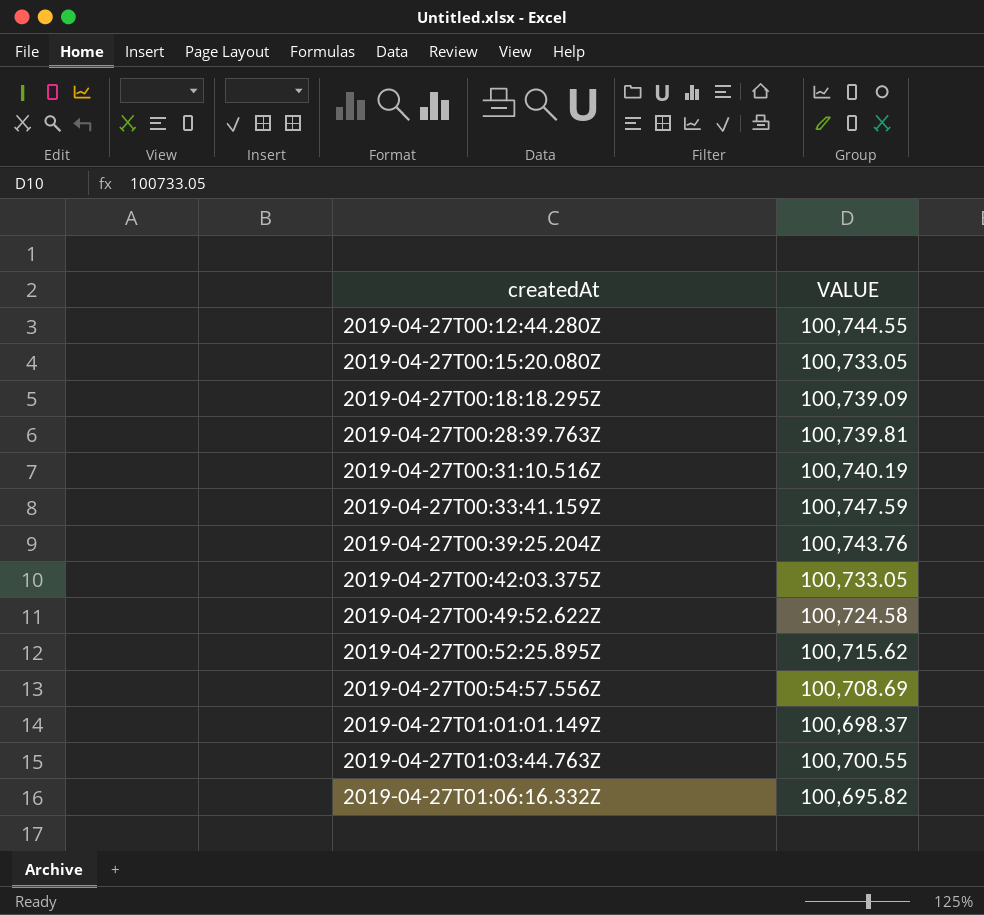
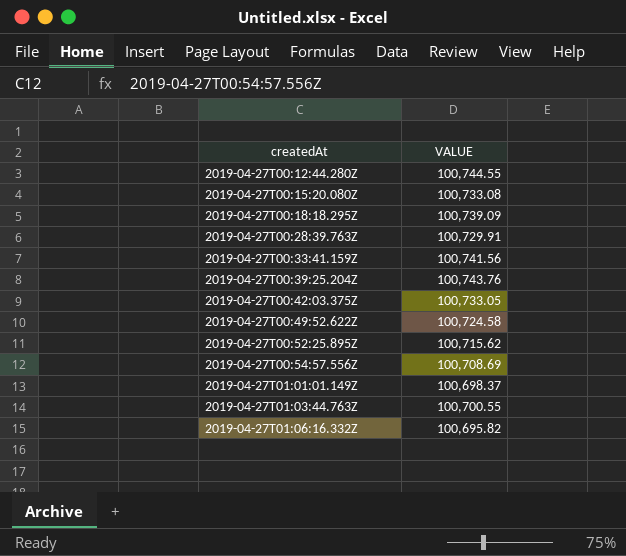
row 2019-04-27T00:31:10.516Z: 100,740.19 -> none
2019-04-27T00:15:20.080Z | VALUE: 100,733.05 -> 100,733.08
2019-04-27T00:28:39.763Z | VALUE: 100,739.81 -> 100,729.91
2019-04-27T00:33:41.159Z | VALUE: 100,747.59 -> 100,741.56

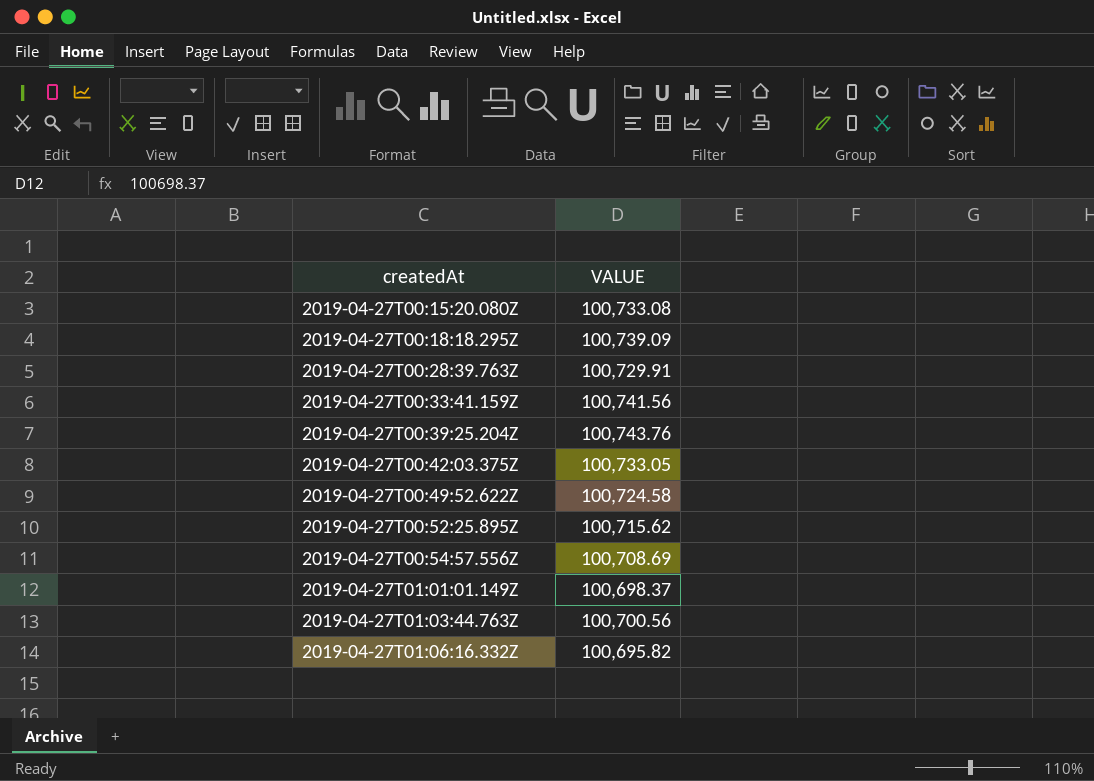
row 2019-04-27T00:12:44.280Z: 100,744.55 -> none
2019-04-27T01:03:44.763Z | VALUE: 100,700.55 -> 100,700.56

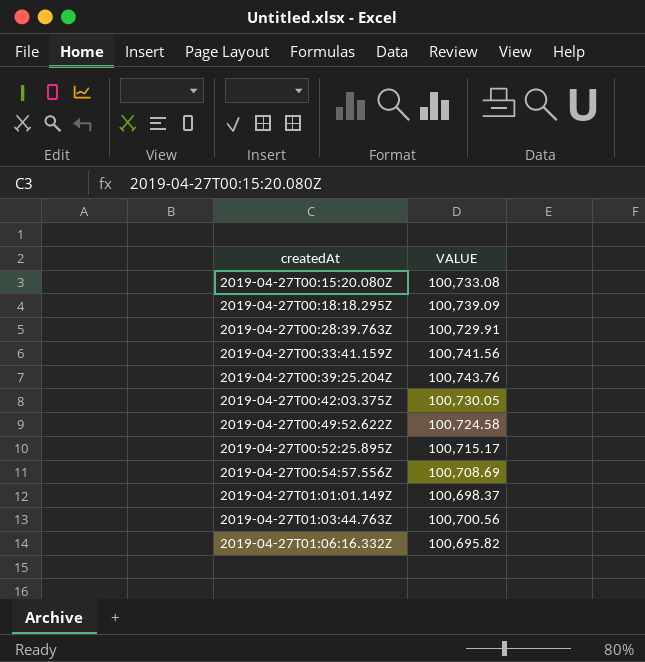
2019-04-27T00:42:03.375Z | VALUE: 100,733.05 -> 100,730.05
2019-04-27T00:52:25.895Z | VALUE: 100,715.62 -> 100,715.17

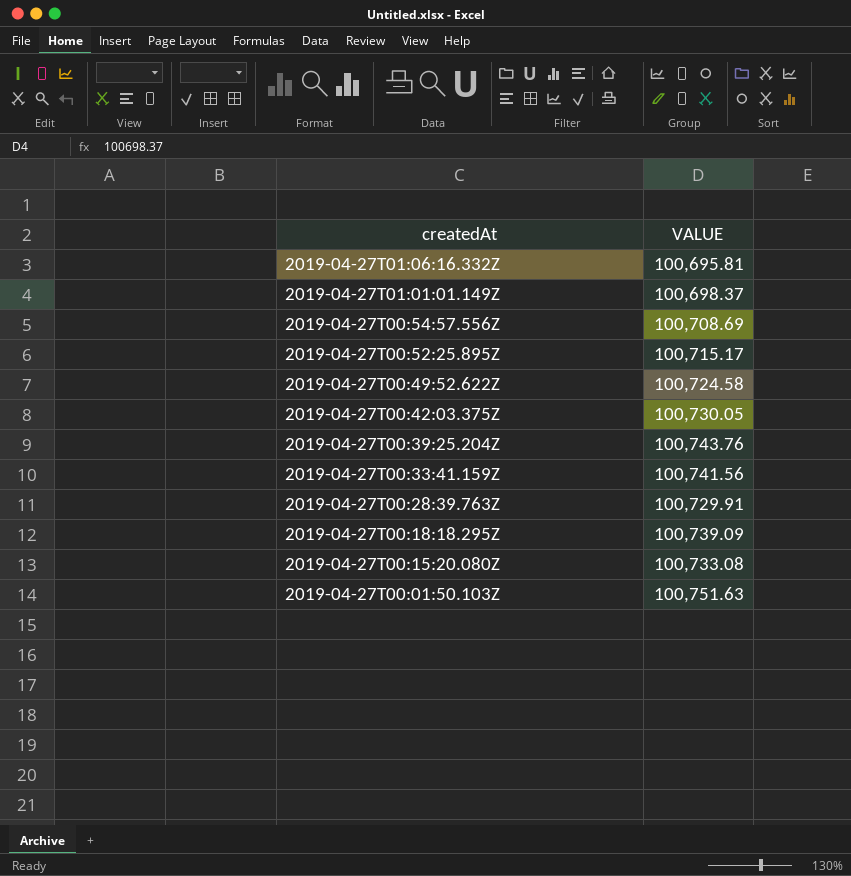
row order: createdAt ascending -> createdAt descending
row 2019-04-27T01:03:44.763Z: 100,700.56 -> none
2019-04-27T01:06:16.332Z | VALUE: 100,695.82 -> 100,695.81
row 2019-04-27T00:01:50.103Z: none -> 100,751.63

